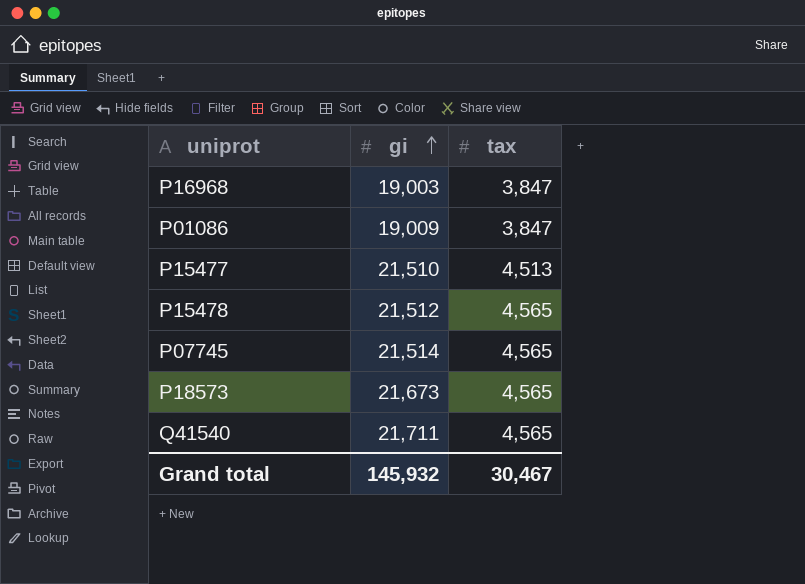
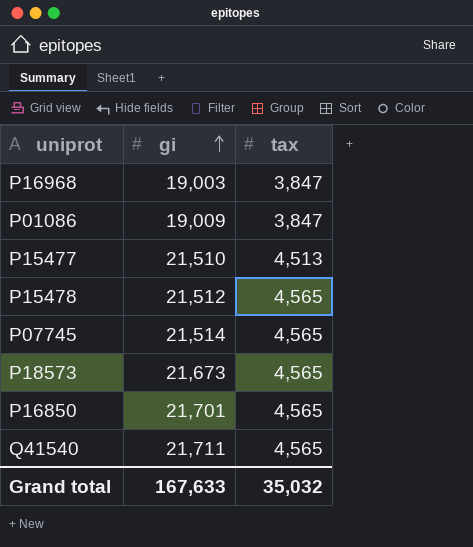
row P16850: none -> 21,701 | 4,565
Grand total | gi: 145,932 -> 167,633
Grand total | tax: 30,467 -> 35,032

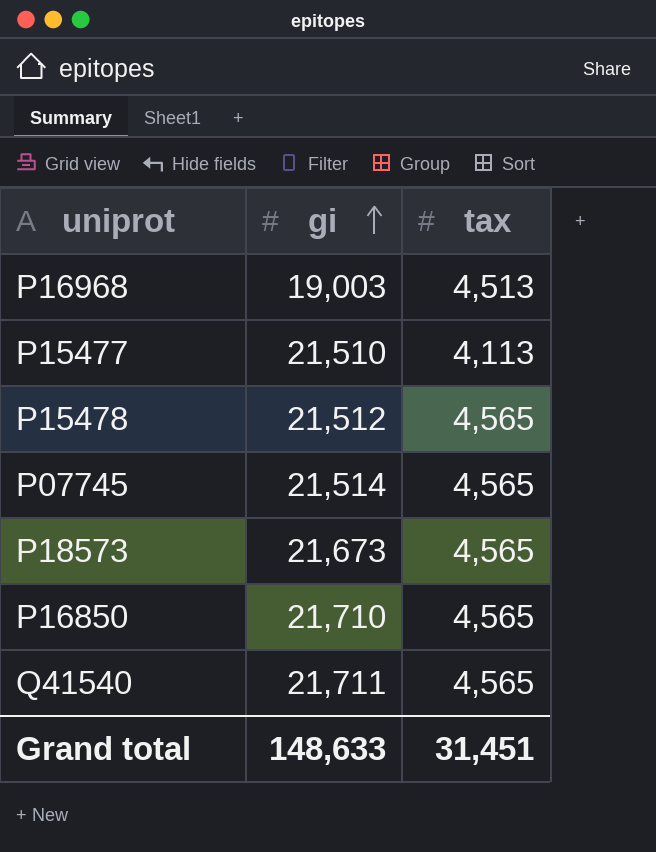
row P01086: 19,009 | 3,847 -> none
P16968 | tax: 3,847 -> 4,513
P15477 | tax: 4,513 -> 4,113
P16850 | gi: 21,701 -> 21,710
Grand total | gi: 167,633 -> 148,633
Grand total | tax: 35,032 -> 31,451

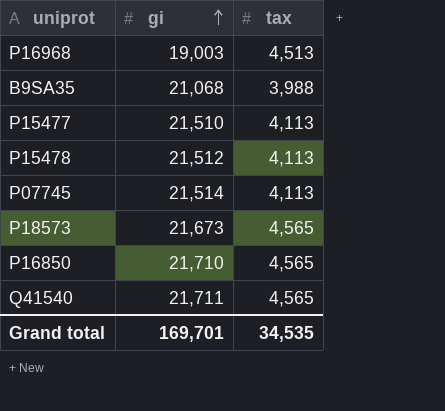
row B9SA35: none -> 21,068 | 3,988
P15478 | tax: 4,565 -> 4,113
P07745 | tax: 4,565 -> 4,113
Grand total | gi: 148,633 -> 169,701
Grand total | tax: 31,451 -> 34,535

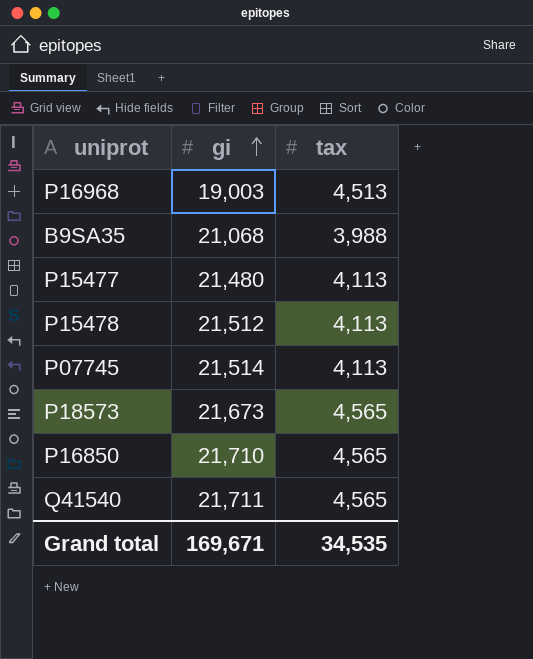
P15477 | gi: 21,510 -> 21,480
Grand total | gi: 169,701 -> 169,671

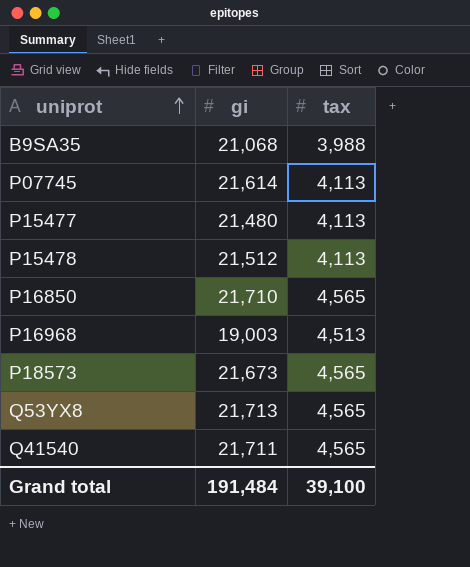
row order: gi ascending -> uniprot ascending
P07745 | gi: 21,514 -> 21,614
row Q53YX8: none -> 21,713 | 4,565
Grand total | gi: 169,671 -> 191,484
Grand total | tax: 34,535 -> 39,100

